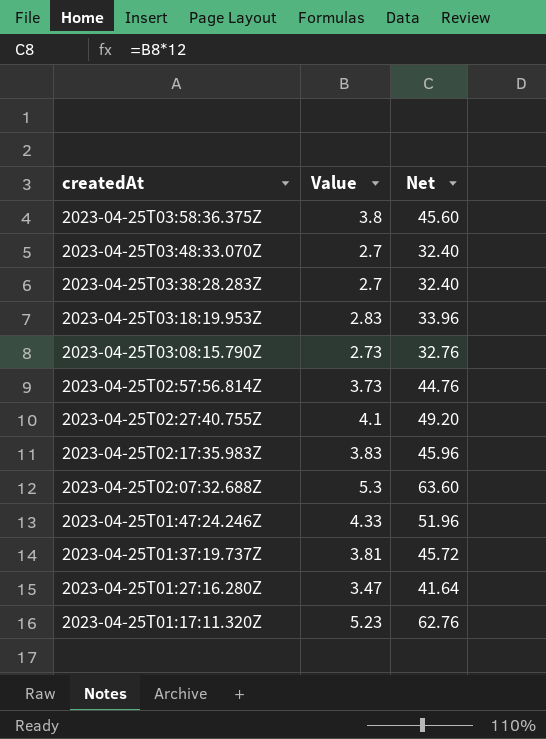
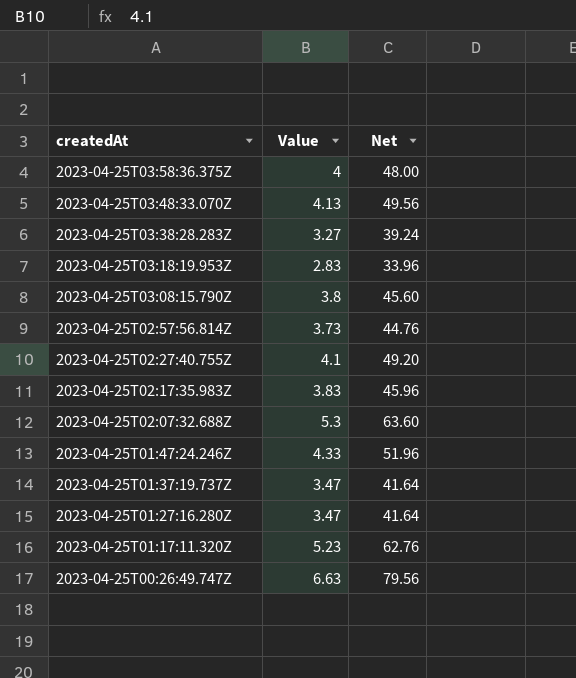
2023-04-25T03:58:36.375Z | Value: 3.8 -> 4
2023-04-25T03:58:36.375Z | Net: 45.60 -> 48.00
2023-04-25T03:48:33.070Z | Value: 2.7 -> 4.13
2023-04-25T03:48:33.070Z | Net: 32.40 -> 49.56
2023-04-25T03:38:28.283Z | Value: 2.7 -> 3.27
2023-04-25T03:38:28.283Z | Net: 32.40 -> 39.24
2023-04-25T03:08:15.790Z | Value: 2.73 -> 3.8
2023-04-25T03:08:15.790Z | Net: 32.76 -> 45.60
2023-04-25T01:37:19.737Z | Value: 3.81 -> 3.47
2023-04-25T01:37:19.737Z | Net: 45.72 -> 41.64
row 2023-04-25T00:26:49.747Z: none -> 6.63 | 79.56

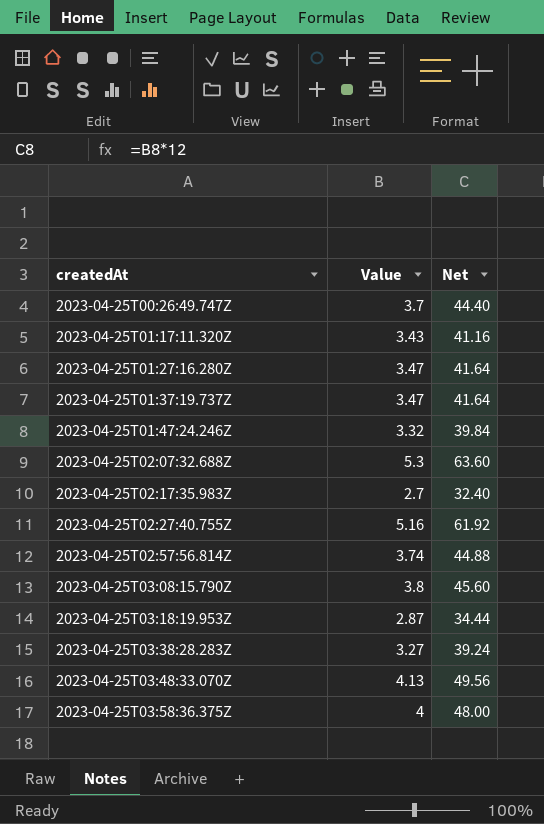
row order: createdAt descending -> createdAt ascending
2023-04-25T00:26:49.747Z | Value: 6.63 -> 3.7
2023-04-25T00:26:49.747Z | Net: 79.56 -> 44.40
2023-04-25T01:17:11.320Z | Value: 5.23 -> 3.43
2023-04-25T01:17:11.320Z | Net: 62.76 -> 41.16
2023-04-25T01:47:24.246Z | Value: 4.33 -> 3.32
2023-04-25T01:47:24.246Z | Net: 51.96 -> 39.84
2023-04-25T02:17:35.983Z | Value: 3.83 -> 2.7
2023-04-25T02:17:35.983Z | Net: 45.96 -> 32.40
2023-04-25T02:27:40.755Z | Value: 4.1 -> 5.16
2023-04-25T02:27:40.755Z | Net: 49.20 -> 61.92
2023-04-25T02:57:56.814Z | Value: 3.73 -> 3.74
2023-04-25T02:57:56.814Z | Net: 44.76 -> 44.88
2023-04-25T03:18:19.953Z | Value: 2.83 -> 2.87
2023-04-25T03:18:19.953Z | Net: 33.96 -> 34.44

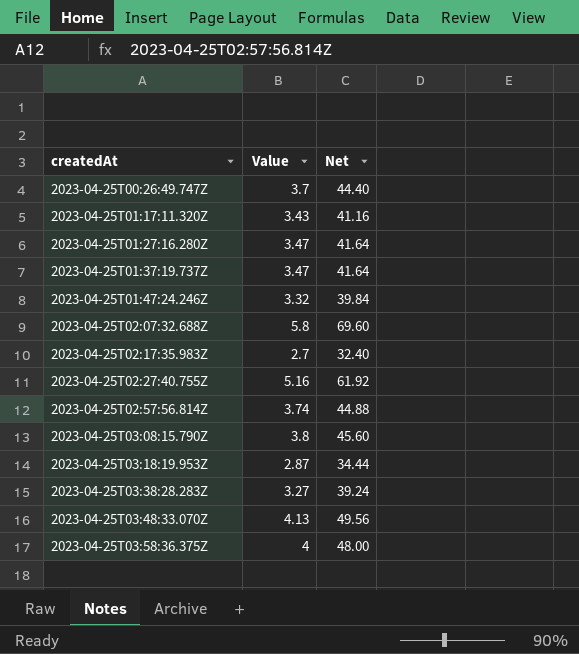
2023-04-25T02:07:32.688Z | Value: 5.3 -> 5.8
2023-04-25T02:07:32.688Z | Net: 63.60 -> 69.60

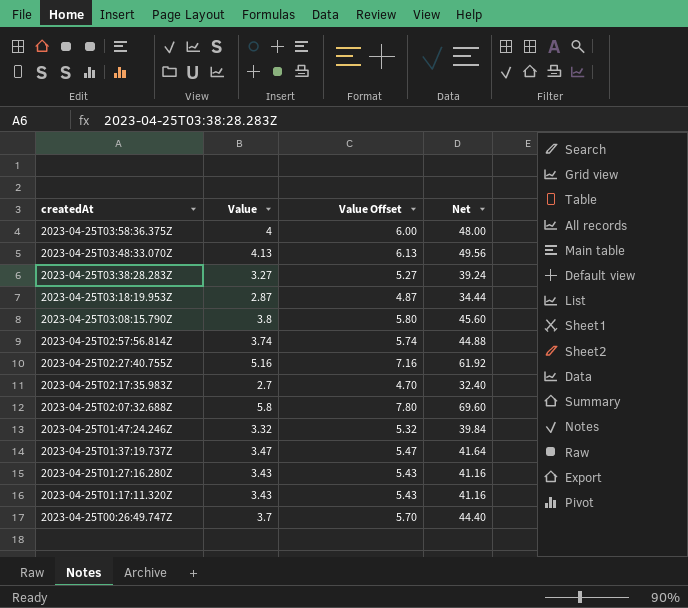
row order: createdAt ascending -> createdAt descending
column Value Offset | formula: none -> [Value] + 2
2023-04-25T01:27:16.280Z | Value: 3.47 -> 3.43
2023-04-25T01:27:16.280Z | Net: 41.64 -> 41.16

